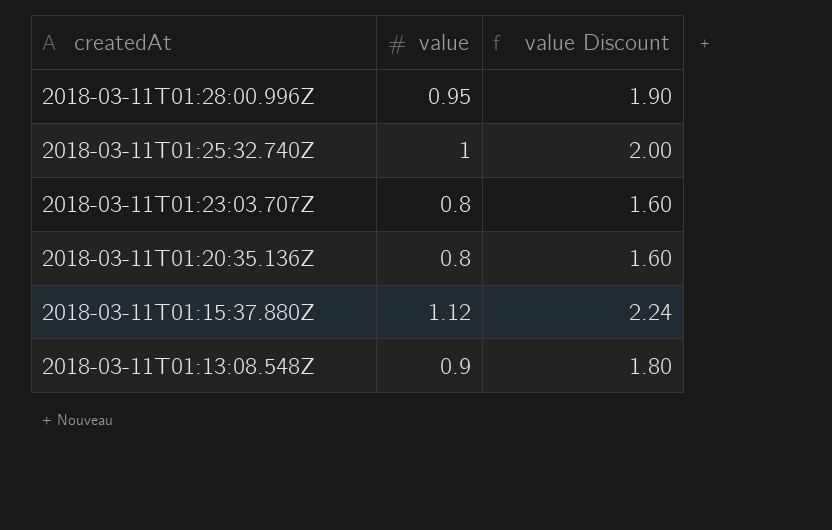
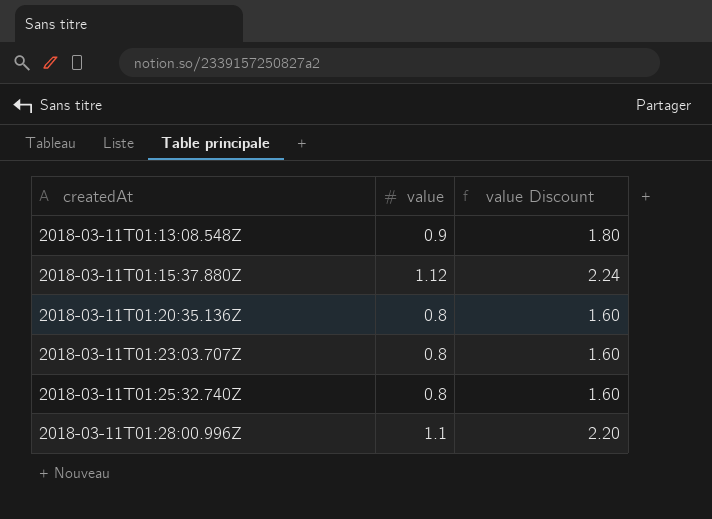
row order: createdAt descending -> createdAt ascending
2018-03-11T01:25:32.740Z | value: 1 -> 0.8
2018-03-11T01:25:32.740Z | value Discount: 2.00 -> 1.60
2018-03-11T01:28:00.996Z | value: 0.95 -> 1.1
2018-03-11T01:28:00.996Z | value Discount: 1.90 -> 2.20

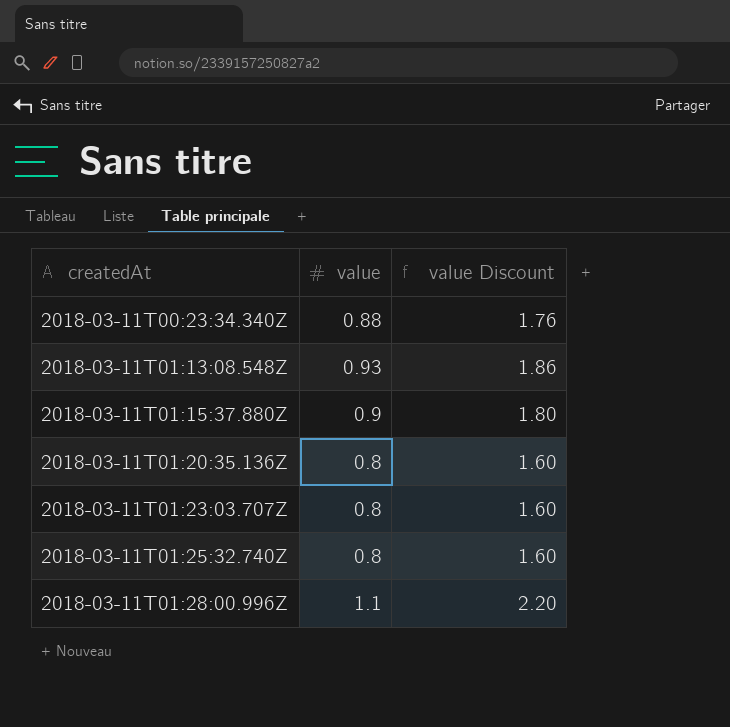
row 2018-03-11T00:23:34.340Z: none -> 0.88 | 1.76
2018-03-11T01:13:08.548Z | value: 0.9 -> 0.93
2018-03-11T01:13:08.548Z | value Discount: 1.80 -> 1.86
2018-03-11T01:15:37.880Z | value: 1.12 -> 0.9
2018-03-11T01:15:37.880Z | value Discount: 2.24 -> 1.80

